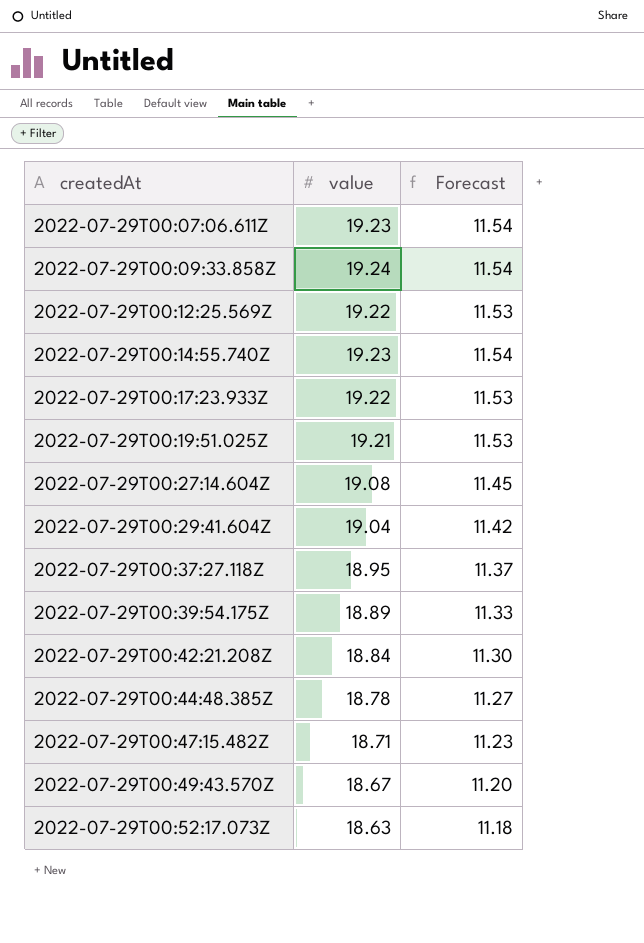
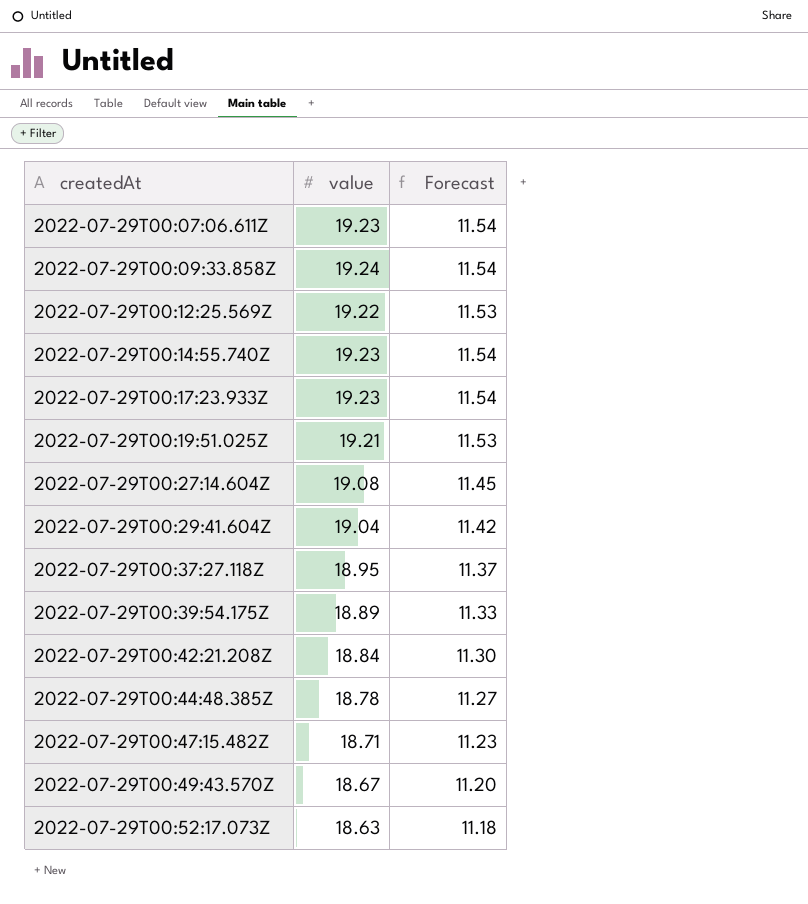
2022-07-29T00:17:23.933Z | value: 19.22 -> 19.23
2022-07-29T00:17:23.933Z | Forecast: 11.53 -> 11.54

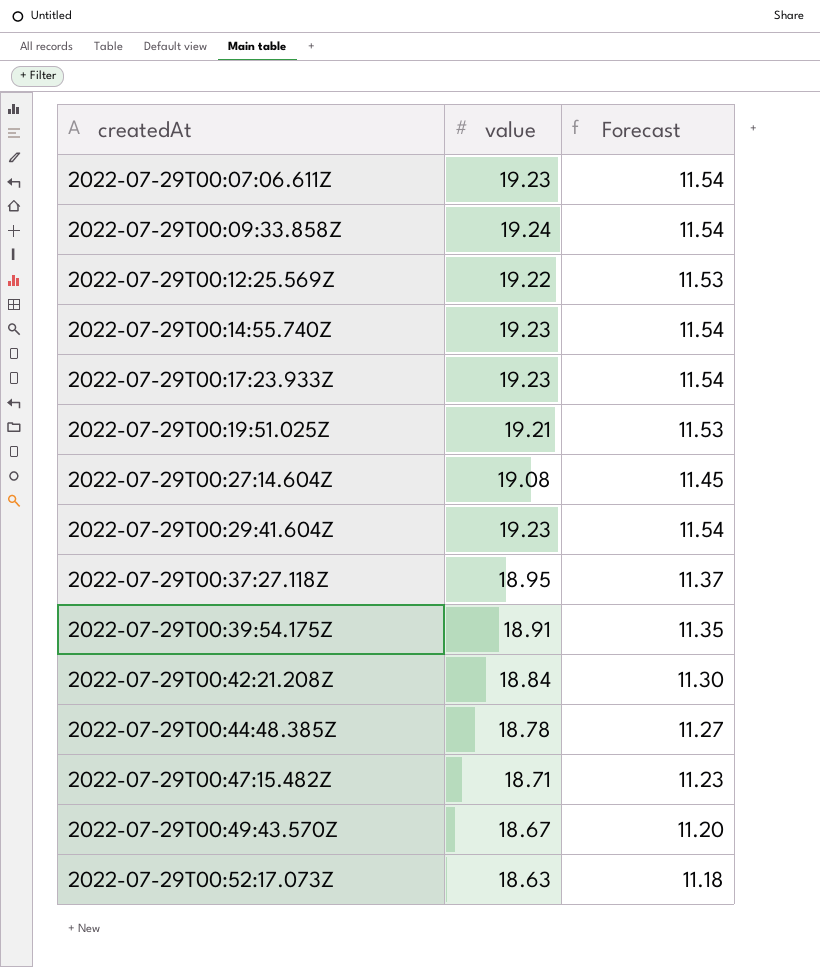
2022-07-29T00:29:41.604Z | value: 19.04 -> 19.23
2022-07-29T00:29:41.604Z | Forecast: 11.42 -> 11.54
2022-07-29T00:39:54.175Z | value: 18.89 -> 18.91
2022-07-29T00:39:54.175Z | Forecast: 11.33 -> 11.35

